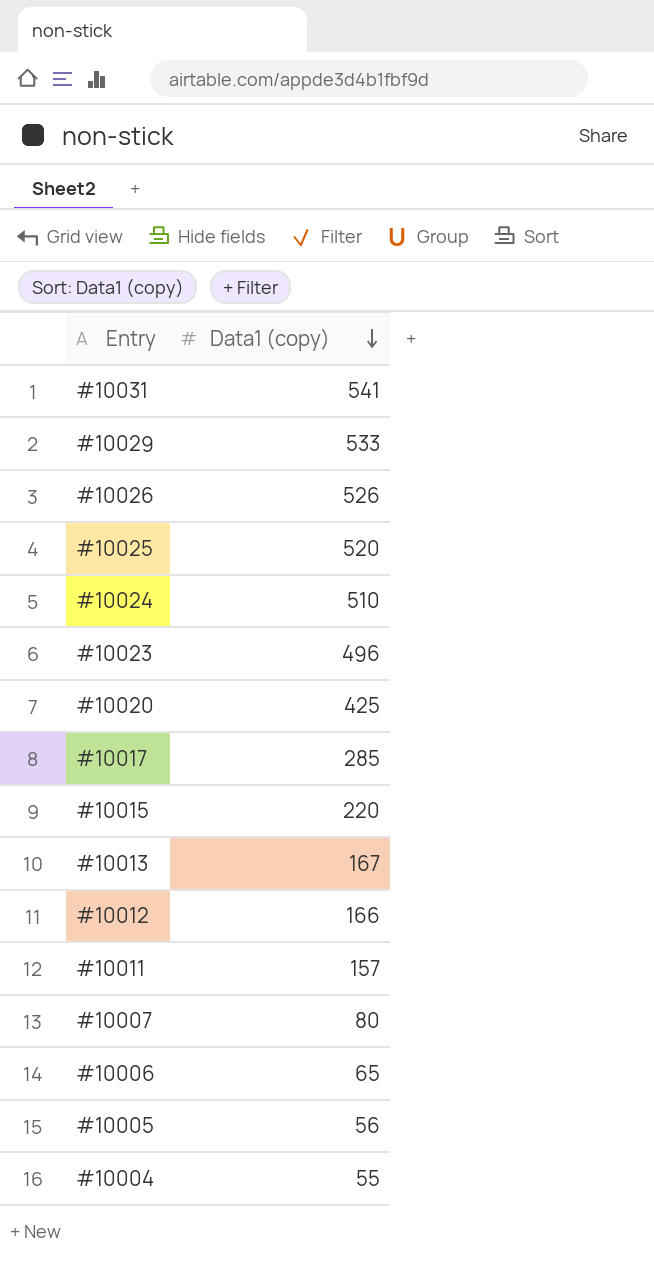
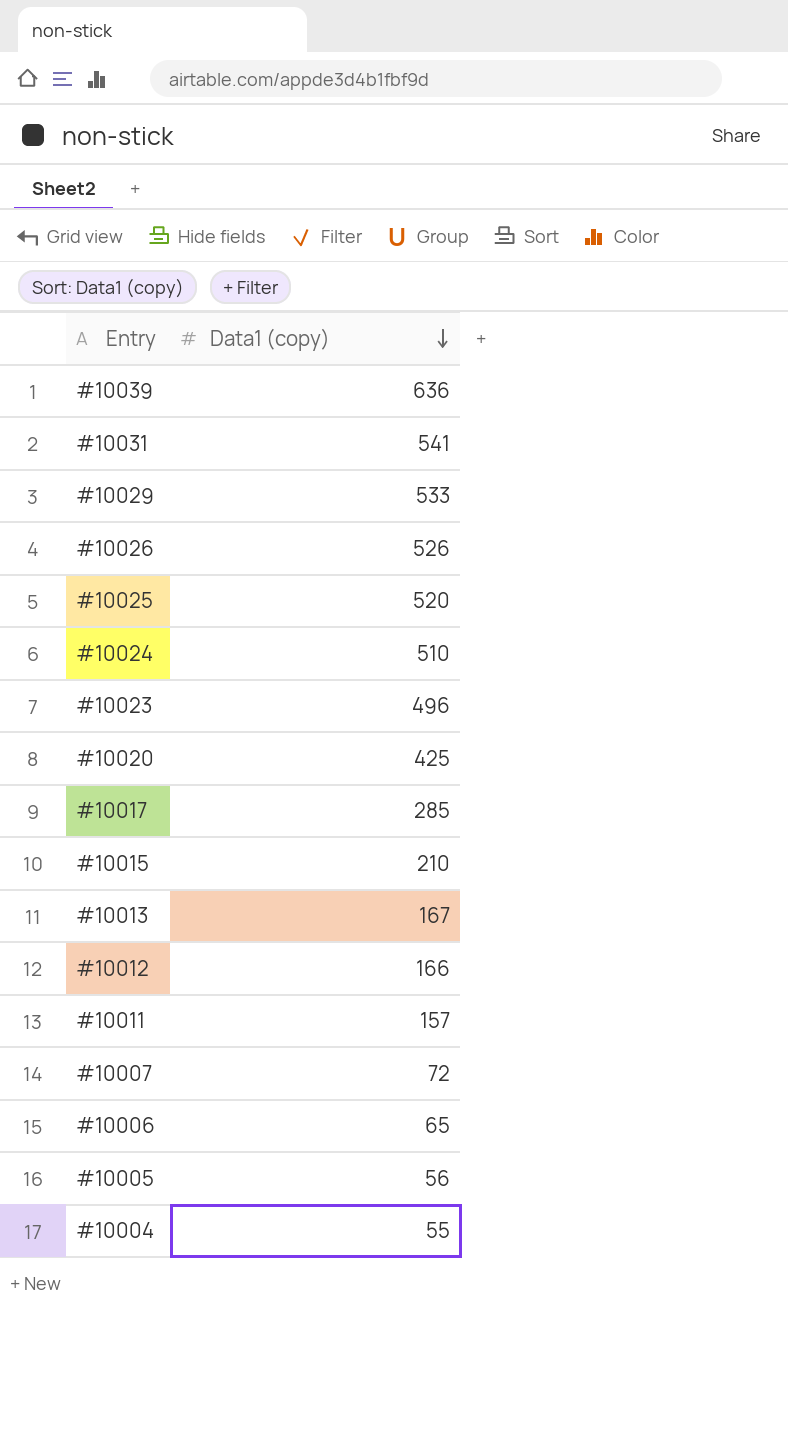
row #10039: none -> 636
#10015 | Data1 (copy): 220 -> 210
#10007 | Data1 (copy): 80 -> 72

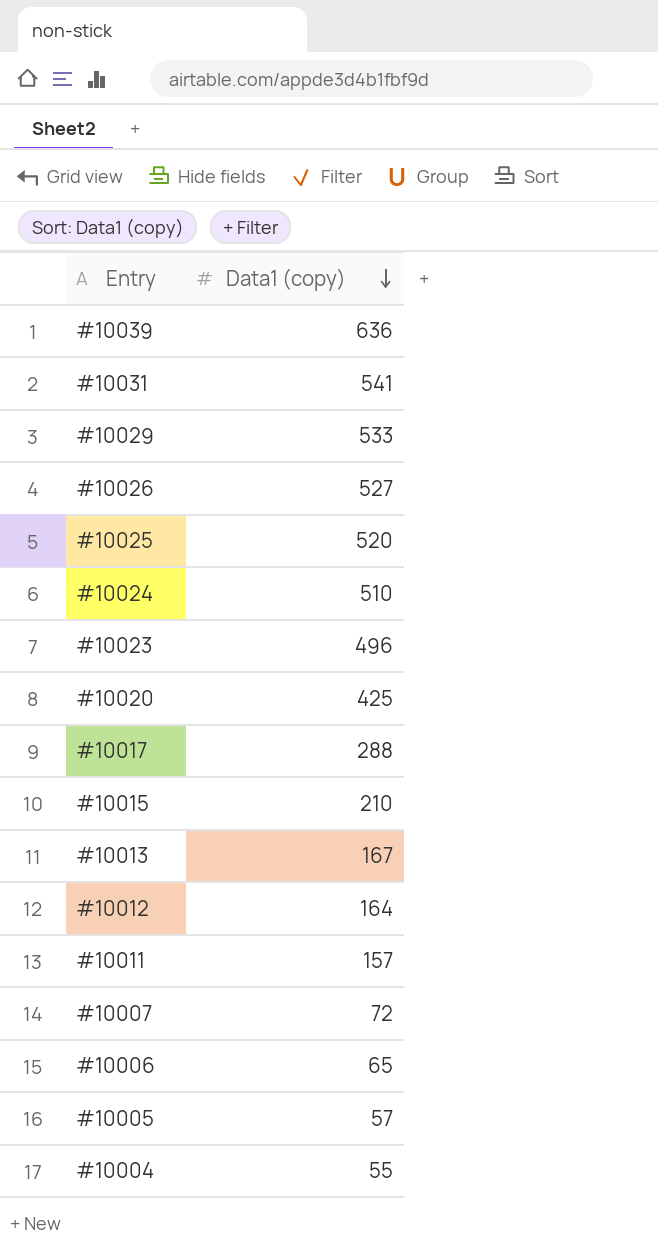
#10026 | Data1 (copy): 526 -> 527
#10017 | Data1 (copy): 285 -> 288
#10012 | Data1 (copy): 166 -> 164
#10005 | Data1 (copy): 56 -> 57

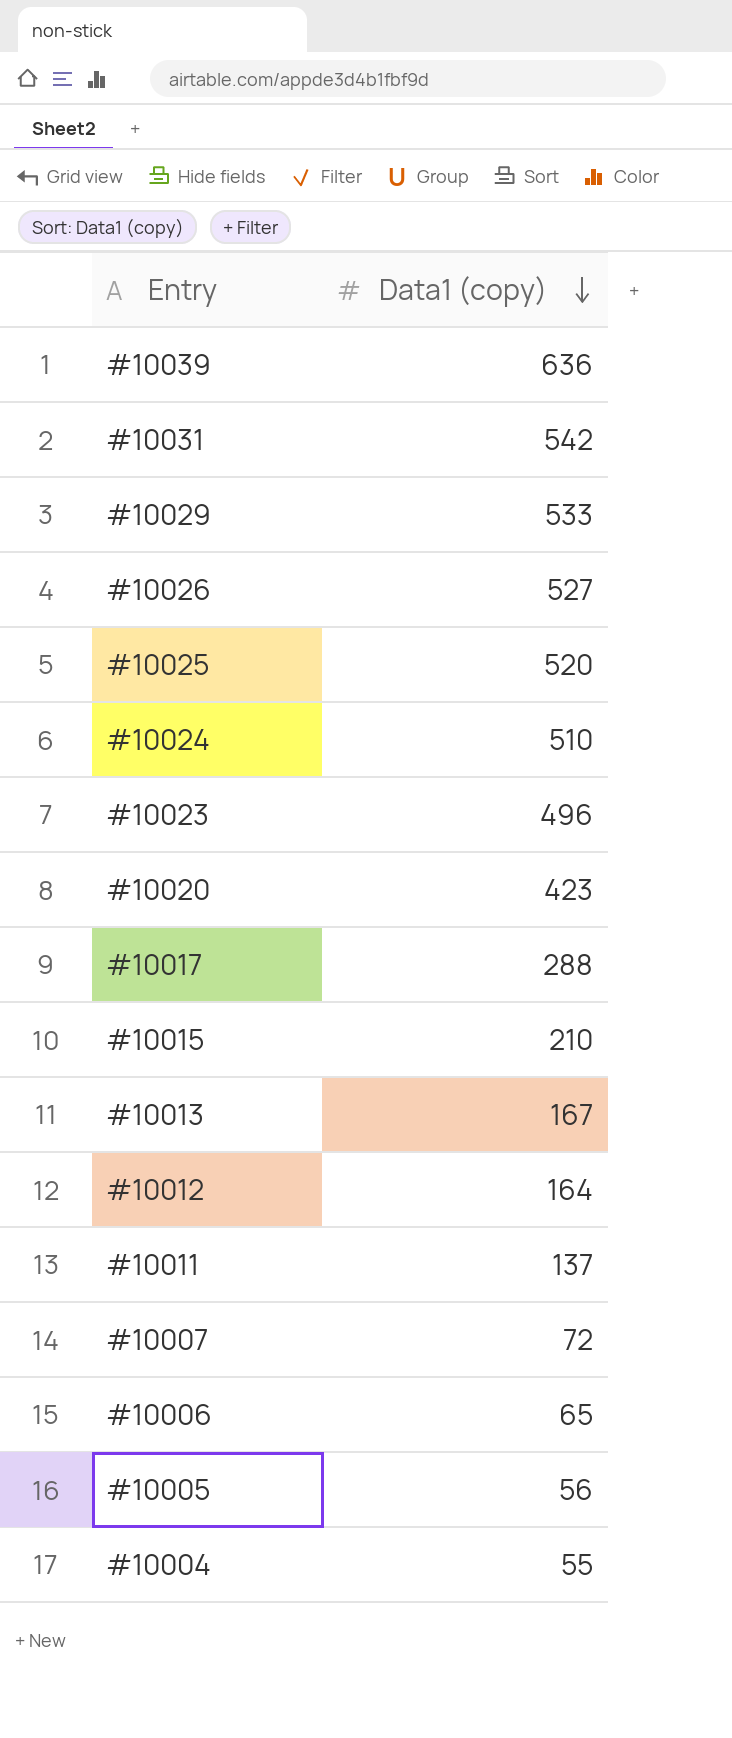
#10031 | Data1 (copy): 541 -> 542
#10020 | Data1 (copy): 425 -> 423
#10011 | Data1 (copy): 157 -> 137
#10005 | Data1 (copy): 57 -> 56

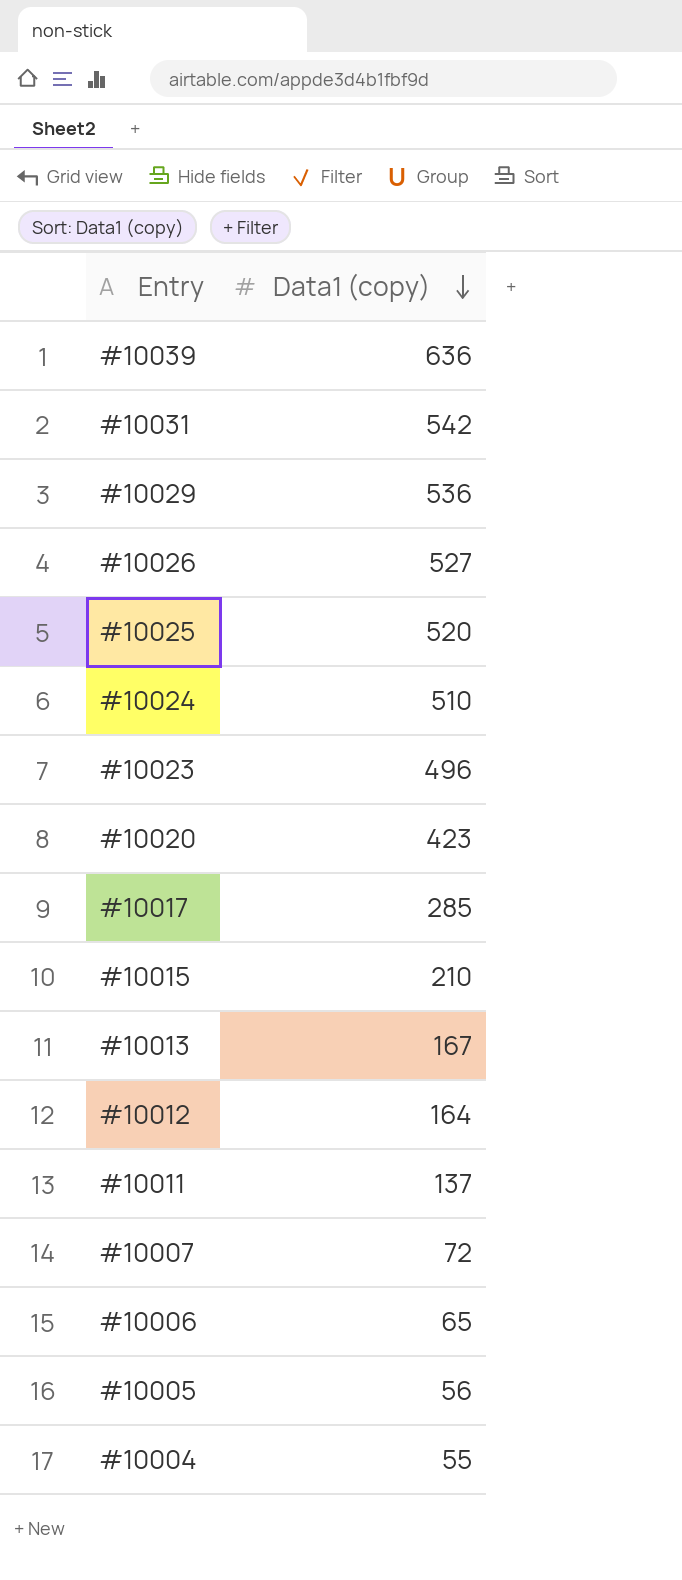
#10029 | Data1 (copy): 533 -> 536
#10017 | Data1 (copy): 288 -> 285

